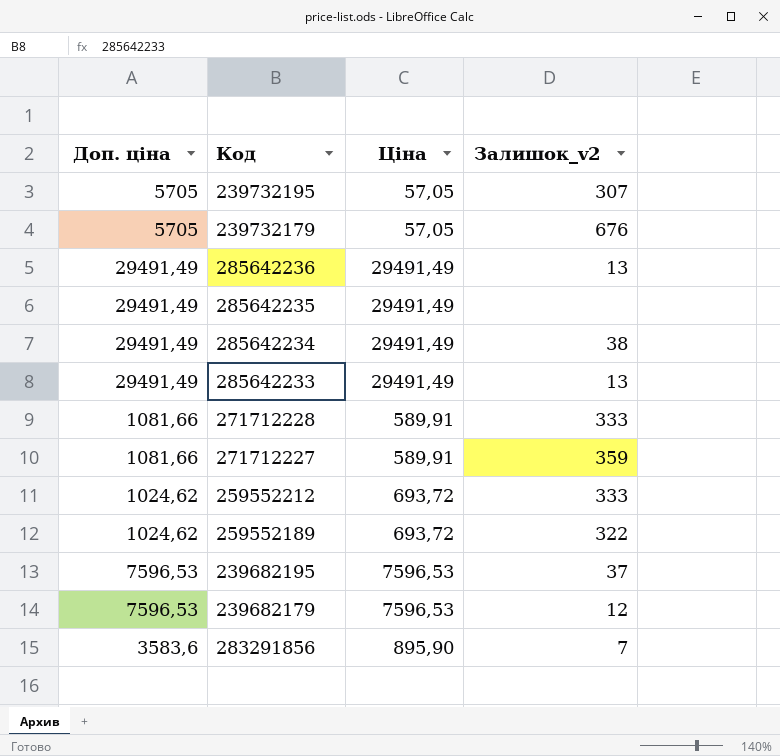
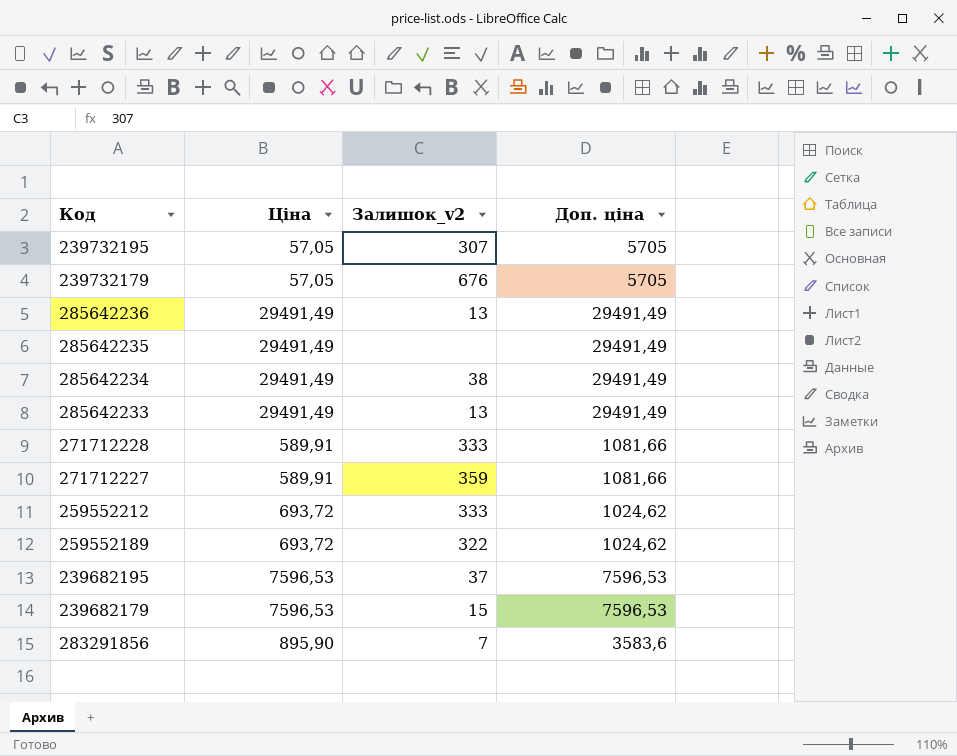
column Доп. ціна | position: 1 -> 4
239682179 | Залишок_v2: 12 -> 15

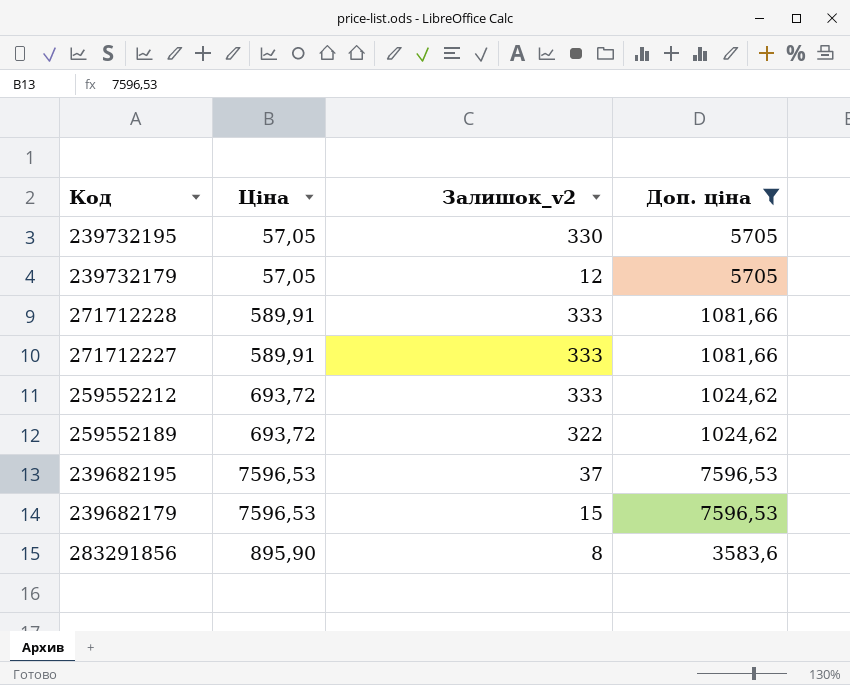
filter: none -> Доп. ціна != 29491,49
239732195 | Залишок_v2: 307 -> 330
239732179 | Залишок_v2: 676 -> 12
271712227 | Залишок_v2: 359 -> 333
283291856 | Залишок_v2: 7 -> 8

